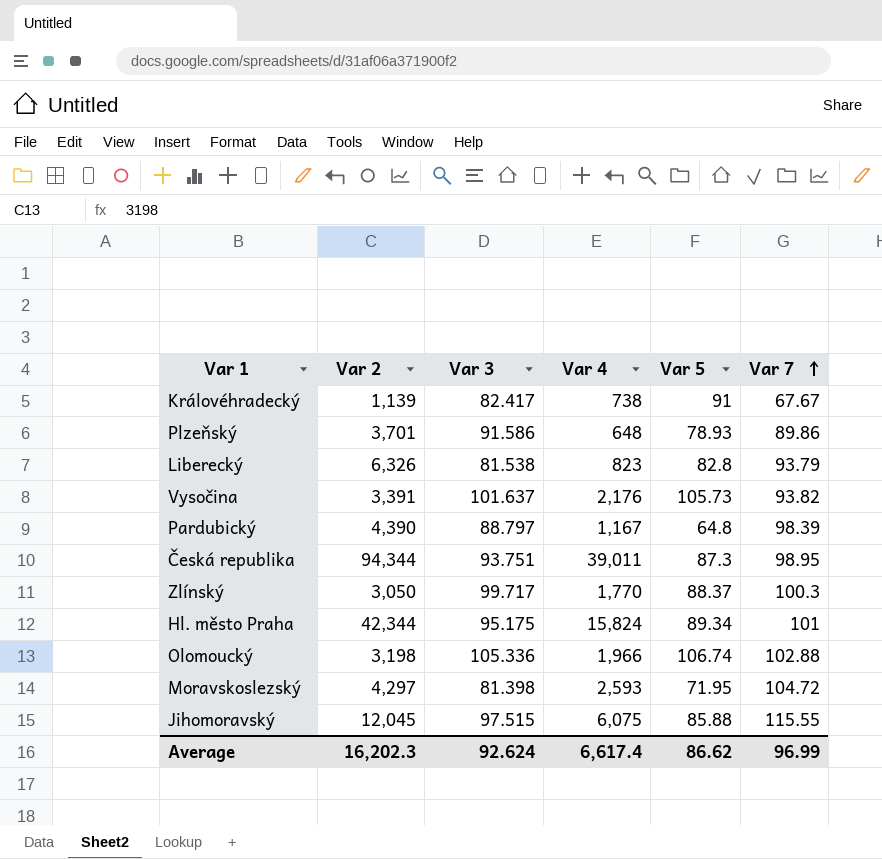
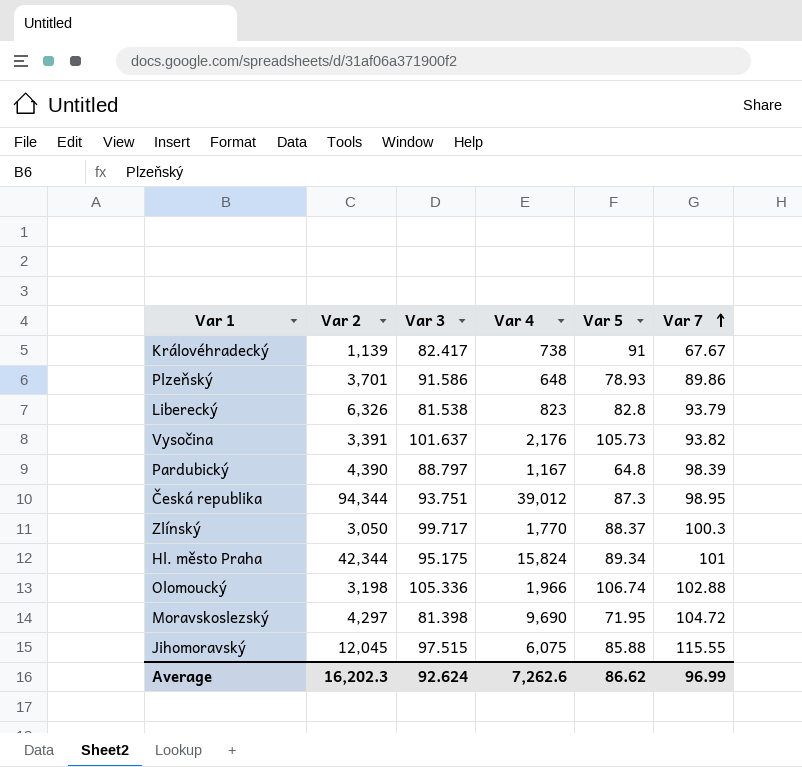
Česká republika | Var 4: 39,011 -> 39,012
Moravskoslezský | Var 4: 2,593 -> 9,690
Average | Var 4: 6,617.4 -> 7,262.6

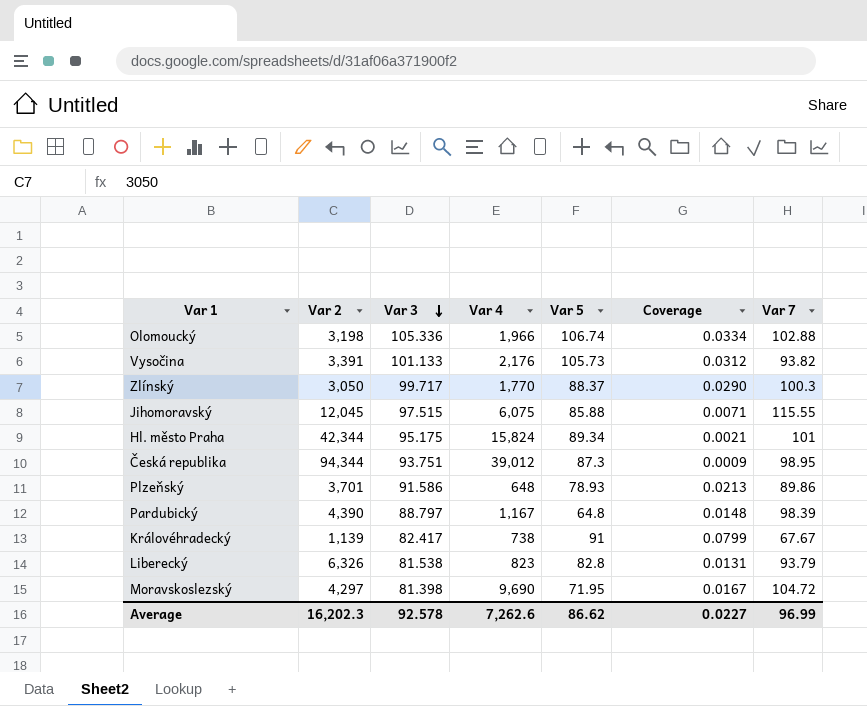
row order: Var 7 ascending -> Var 3 descending
column Coverage | formula: none -> [Var 5] / [Var 2]
Vysočina | Var 3: 101.637 -> 101.133
Average | Var 3: 92.624 -> 92.578

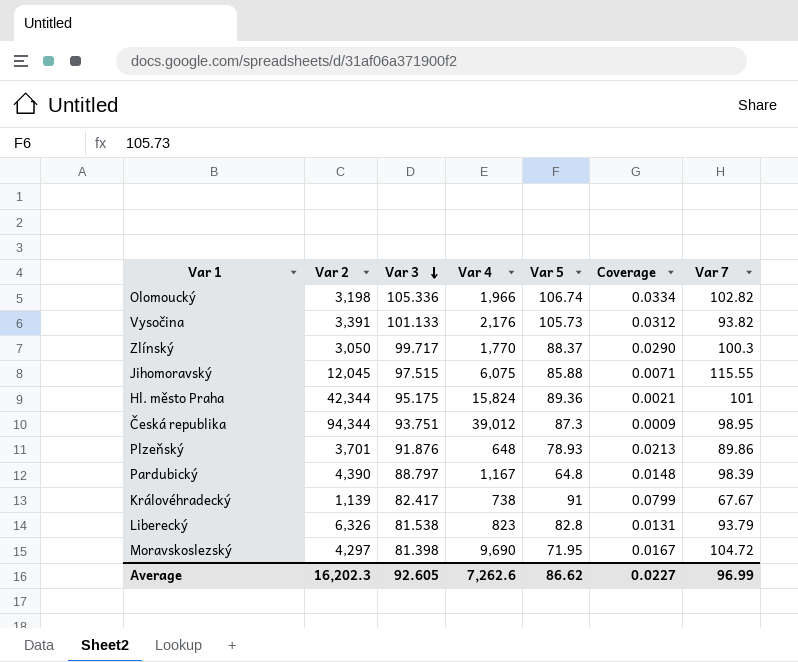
Olomoucký | Var 7: 102.88 -> 102.82
Hl. město Praha | Var 5: 89.34 -> 89.36
Plzeňský | Var 3: 91.586 -> 91.876
Average | Var 3: 92.578 -> 92.605

